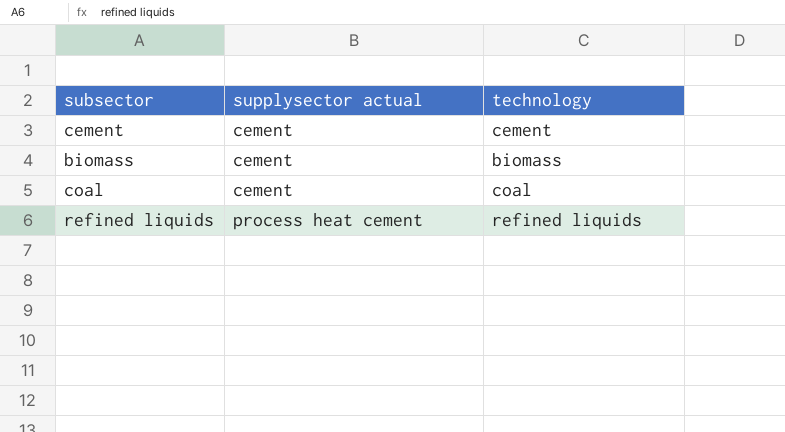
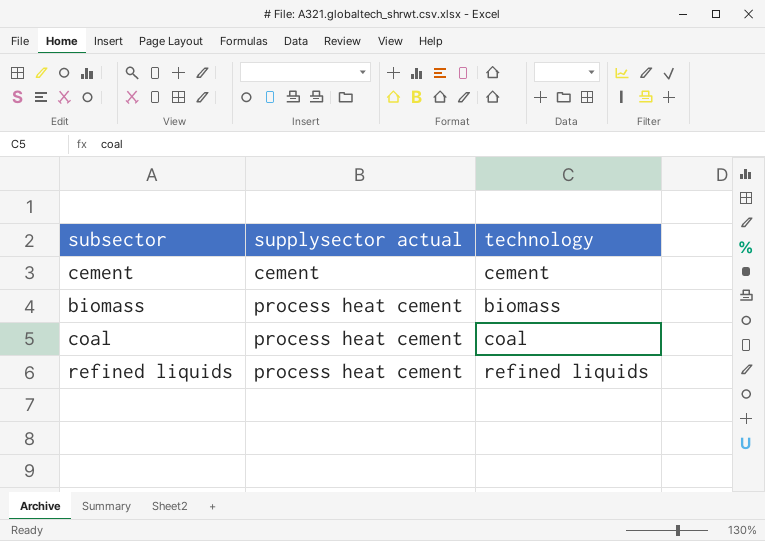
biomass | supplysector actual: cement -> process heat cement
coal | supplysector actual: cement -> process heat cement

